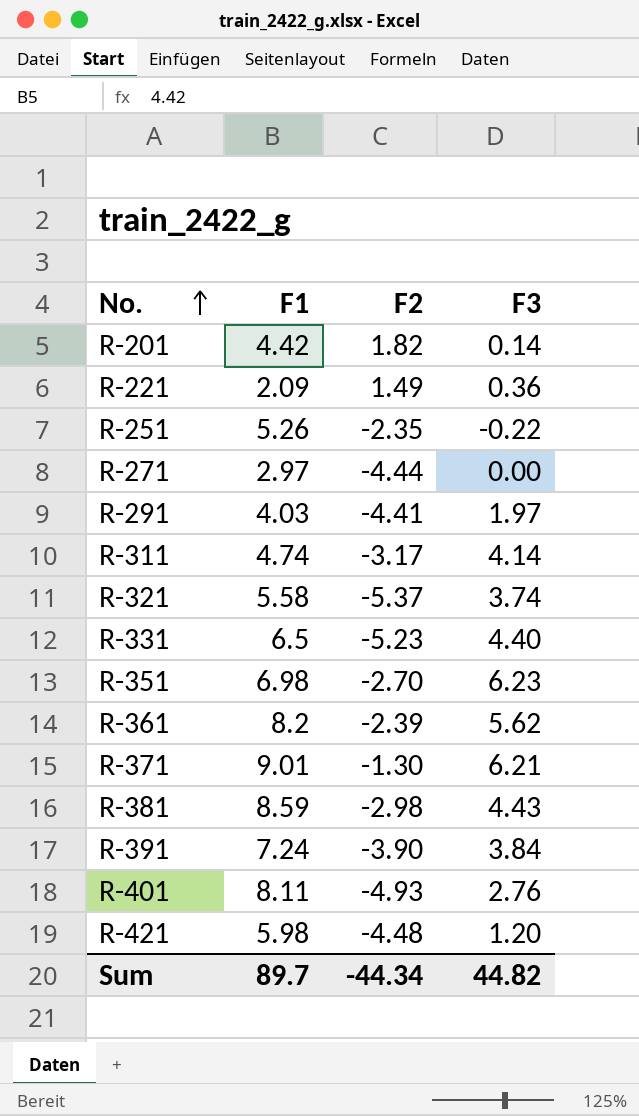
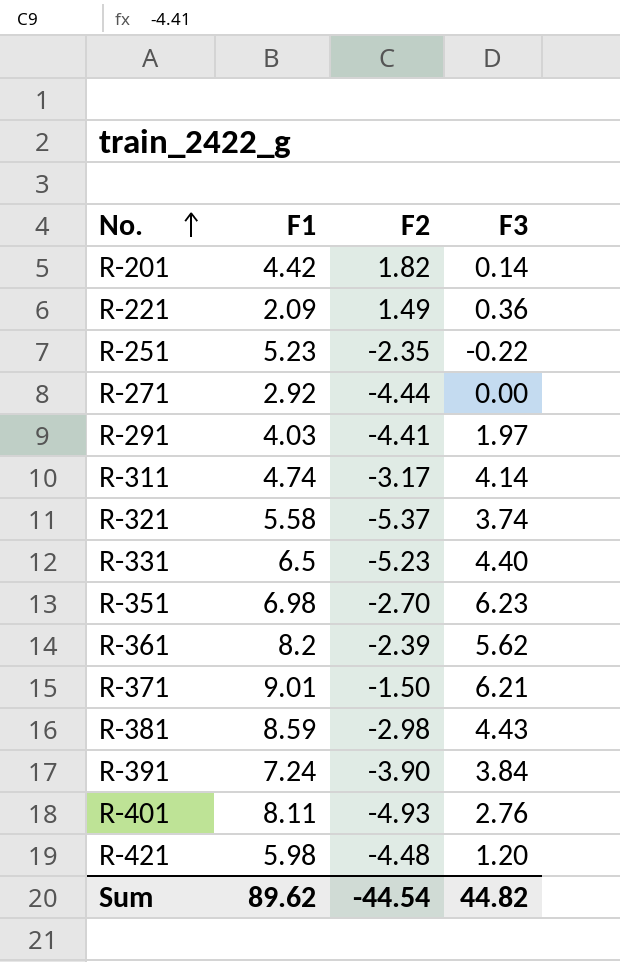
R-251 | F1: 5.26 -> 5.23
R-271 | F1: 2.97 -> 2.92
R-371 | F2: -1.30 -> -1.50
Sum | F1: 89.7 -> 89.62
Sum | F2: -44.34 -> -44.54

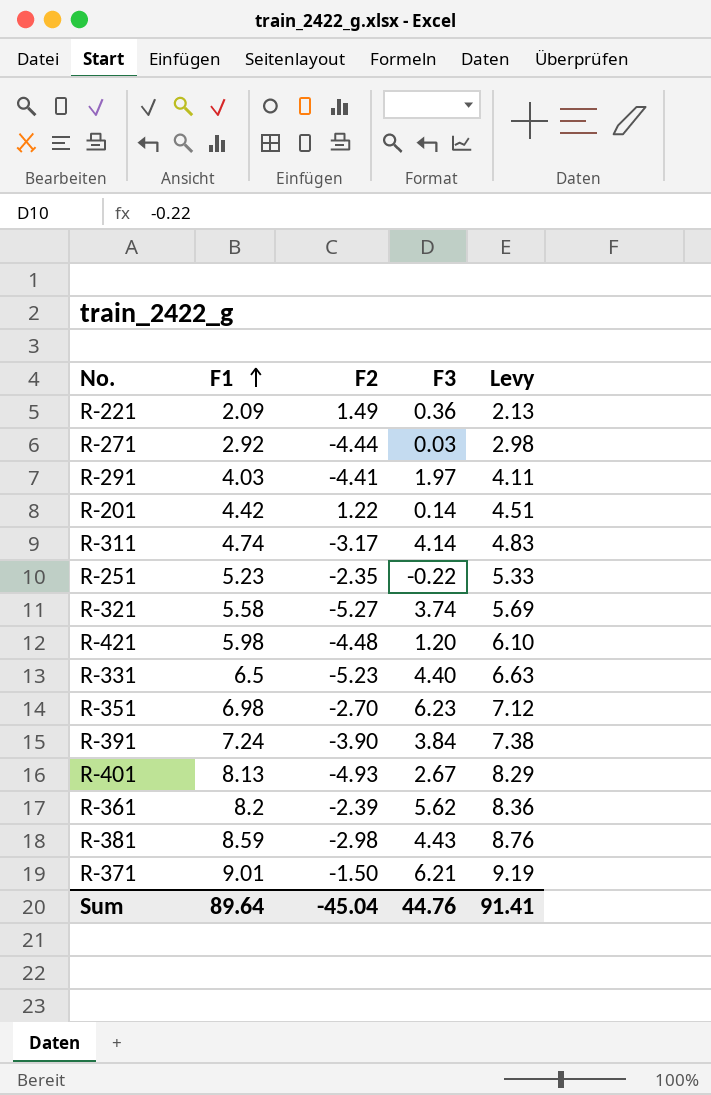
row order: No. ascending -> F1 ascending
column Levy | formula: none -> [F1] * 1.02
R-271 | F3: 0.00 -> 0.03
R-201 | F2: 1.82 -> 1.22
R-321 | F2: -5.37 -> -5.27
R-401 | F1: 8.11 -> 8.13
R-401 | F3: 2.76 -> 2.67
Sum | F1: 89.62 -> 89.64
Sum | F2: -44.54 -> -45.04
Sum | F3: 44.82 -> 44.76

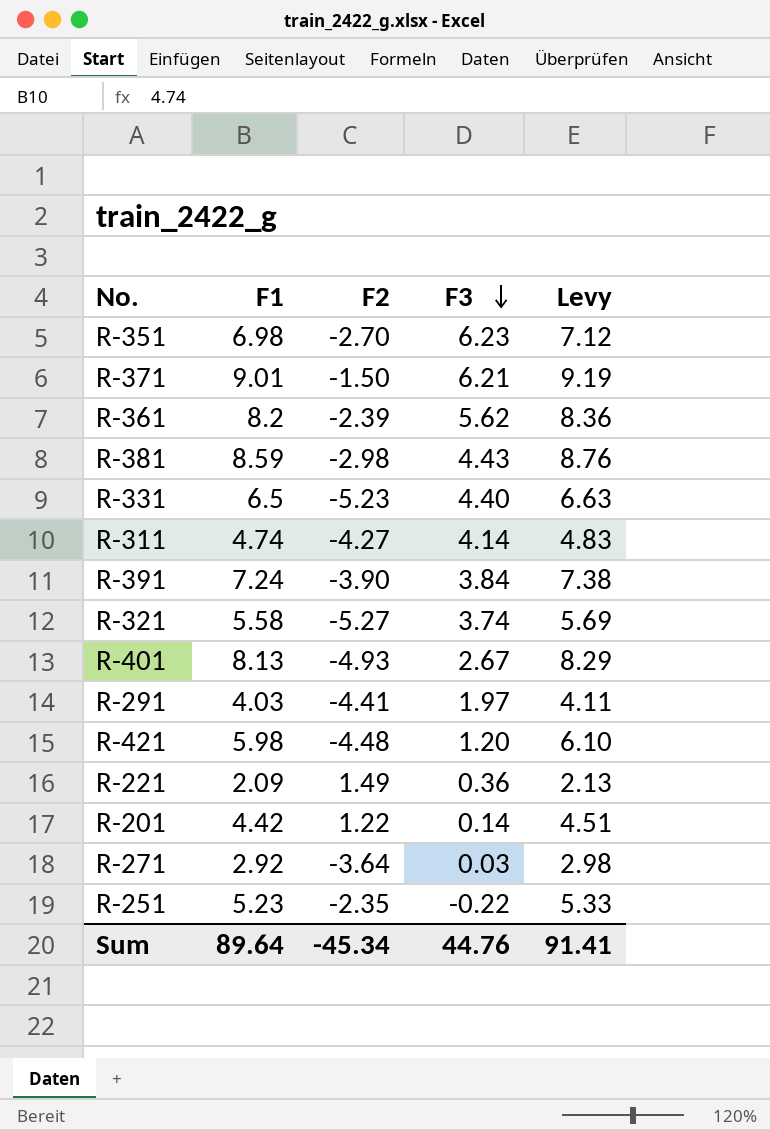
row order: F1 ascending -> F3 descending
R-311 | F2: -3.17 -> -4.27
R-271 | F2: -4.44 -> -3.64
Sum | F2: -45.04 -> -45.34

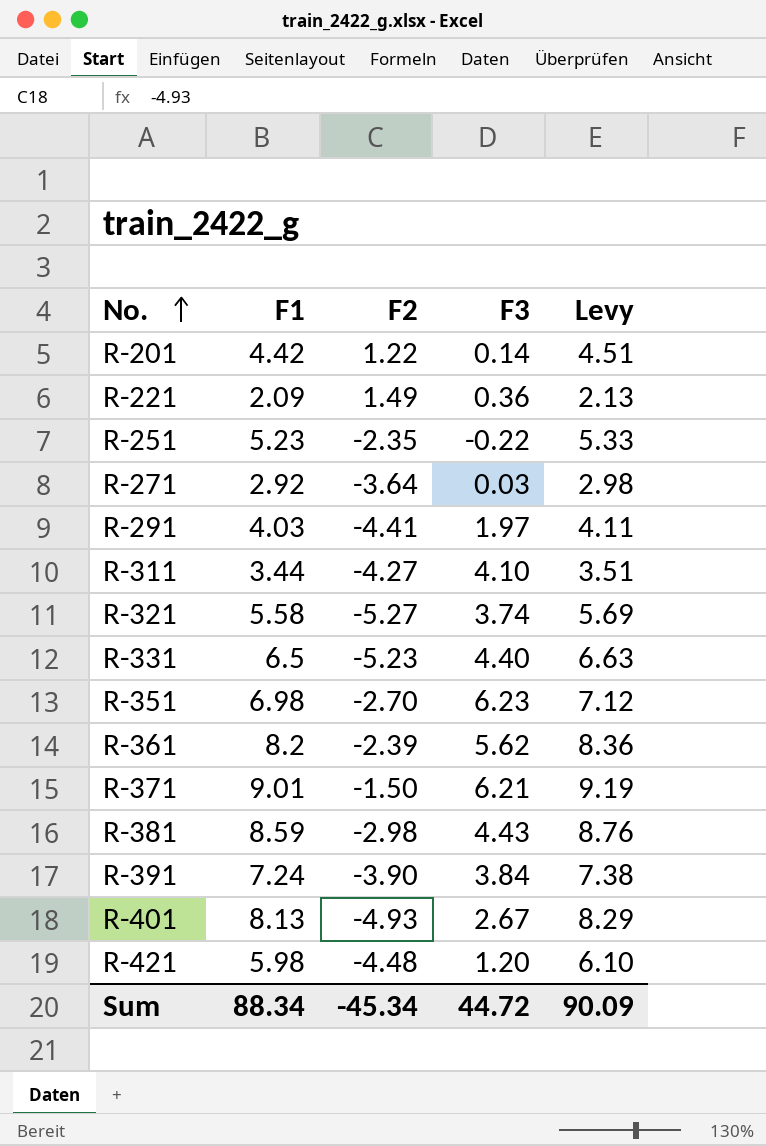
row order: F3 descending -> No. ascending
R-311 | F1: 4.74 -> 3.44
R-311 | F3: 4.14 -> 4.10
R-311 | Levy: 4.83 -> 3.51
Sum | F1: 89.64 -> 88.34
Sum | F3: 44.76 -> 44.72
Sum | Levy: 91.41 -> 90.09

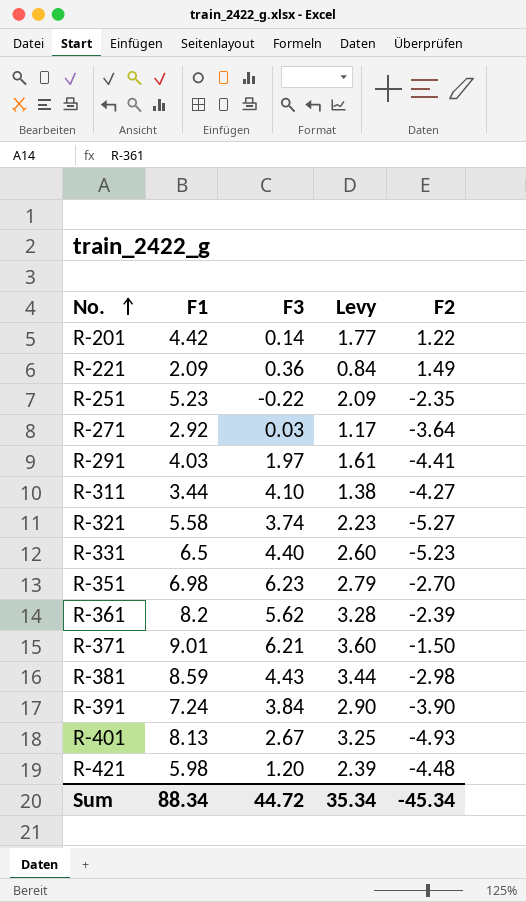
column Levy | formula: [F1] * 1.02 -> [F1] * 0.4
column F2 | position: 3 -> 5
Sum | Levy: 90.09 -> 35.34

